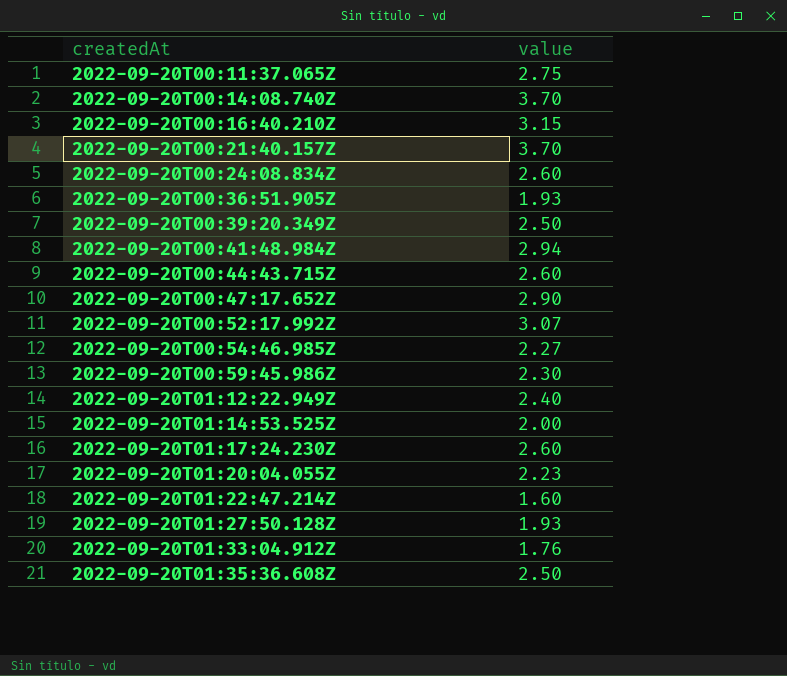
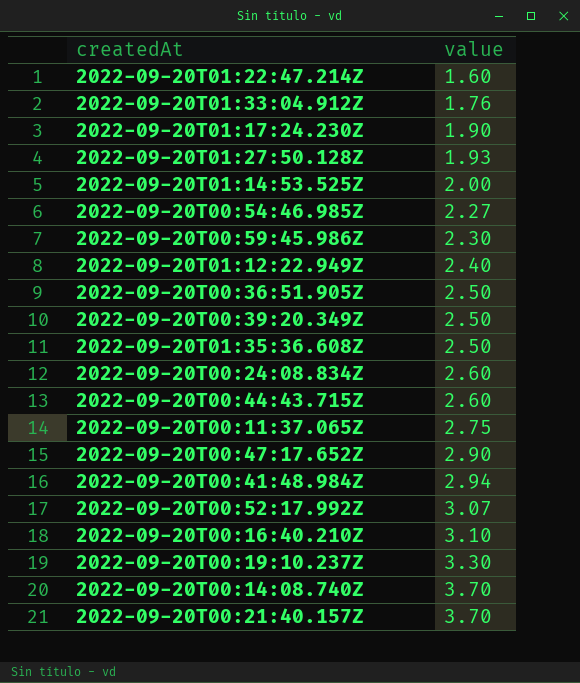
row order: createdAt ascending -> value ascending
row 2022-09-20T01:20:04.055Z: 2.23 -> none
2022-09-20T01:17:24.230Z | value: 2.60 -> 1.90
2022-09-20T00:36:51.905Z | value: 1.93 -> 2.50
2022-09-20T00:16:40.210Z | value: 3.15 -> 3.10
row 2022-09-20T00:19:10.237Z: none -> 3.30

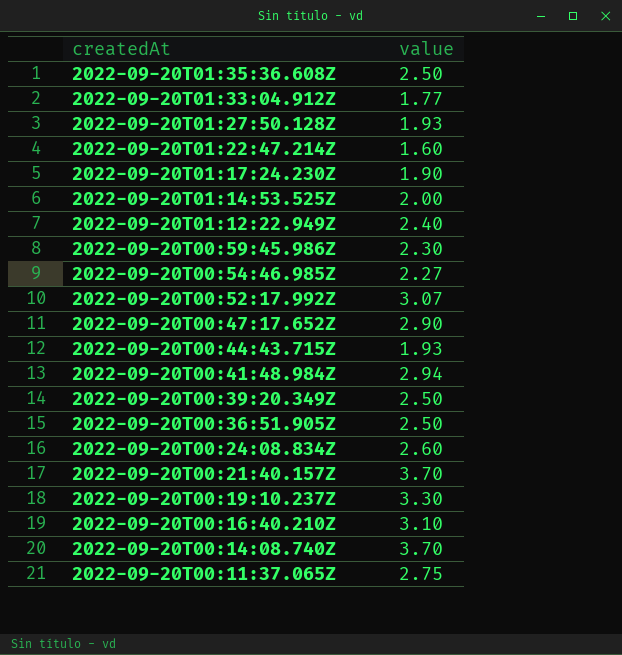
row order: value ascending -> createdAt descending
2022-09-20T01:33:04.912Z | value: 1.76 -> 1.77
2022-09-20T00:44:43.715Z | value: 2.60 -> 1.93

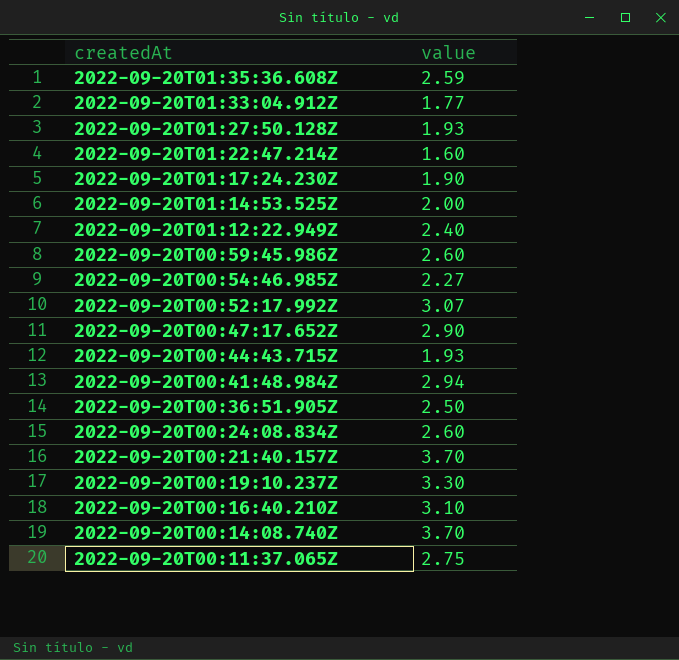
row 2022-09-20T00:39:20.349Z: 2.50 -> none
2022-09-20T01:35:36.608Z | value: 2.50 -> 2.59
2022-09-20T00:59:45.986Z | value: 2.30 -> 2.60

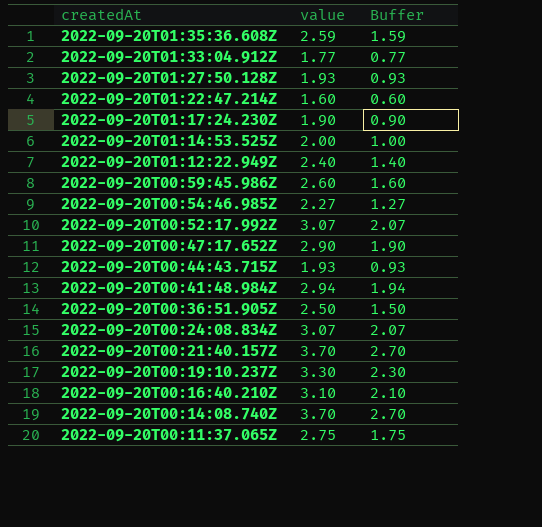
column Buffer | formula: none -> [value] - 1
2022-09-20T00:24:08.834Z | value: 2.60 -> 3.07

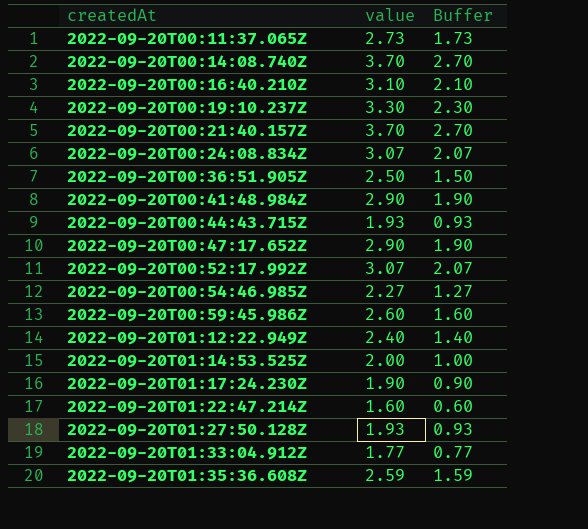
row order: createdAt descending -> createdAt ascending
2022-09-20T00:11:37.065Z | value: 2.75 -> 2.73
2022-09-20T00:11:37.065Z | Buffer: 1.75 -> 1.73
2022-09-20T00:41:48.984Z | value: 2.94 -> 2.90
2022-09-20T00:41:48.984Z | Buffer: 1.94 -> 1.90

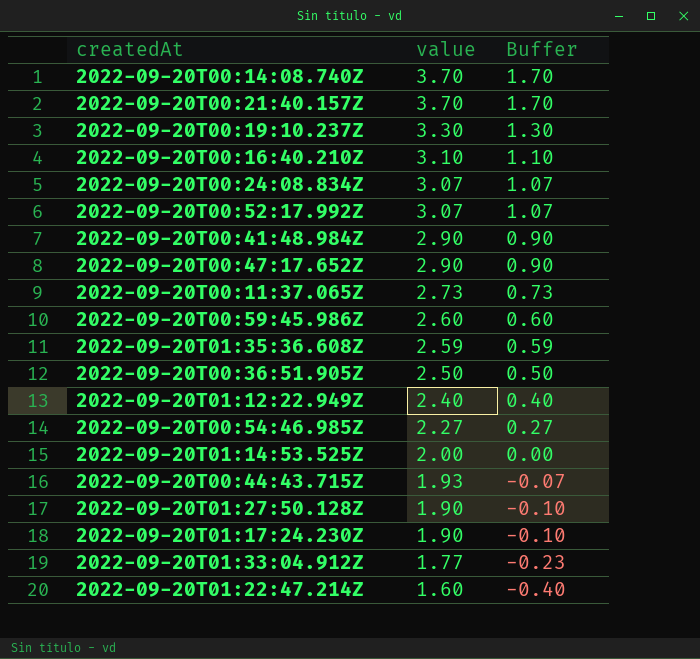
row order: createdAt ascending -> value descending
column Buffer | formula: [value] - 1 -> [value] - 2
2022-09-20T01:27:50.128Z | value: 1.93 -> 1.90

